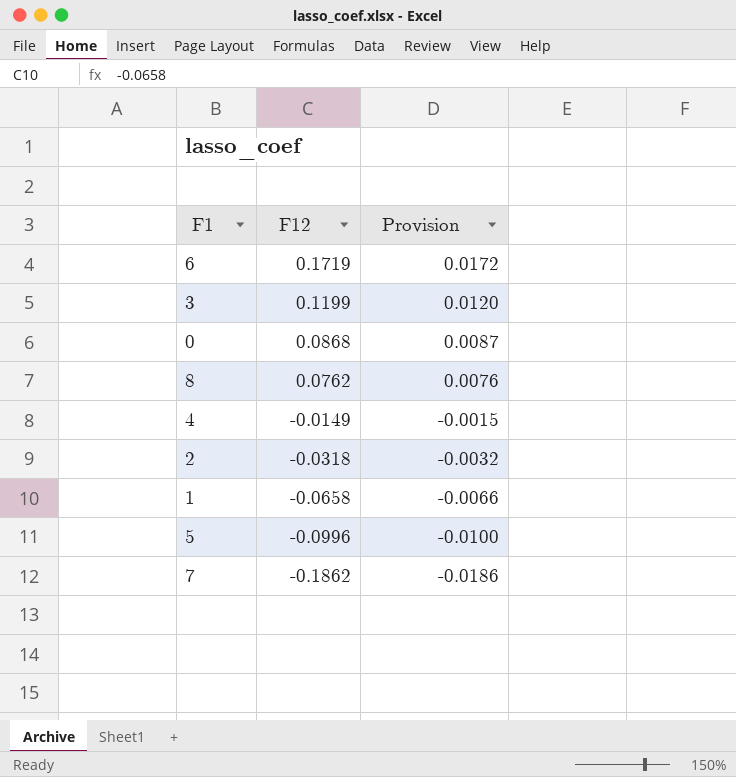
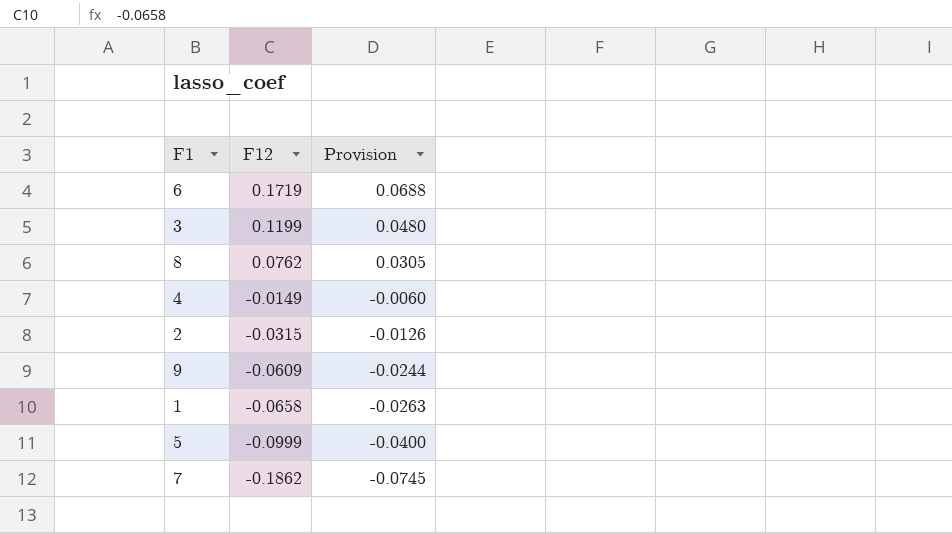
column Provision | formula: [F12] * 0.1 -> [F12] * 0.4
row 0: 0.0868 | 0.0087 -> none
2 | F12: -0.0318 -> -0.0315
row 9: none -> -0.0609 | -0.0244
5 | F12: -0.0996 -> -0.0999

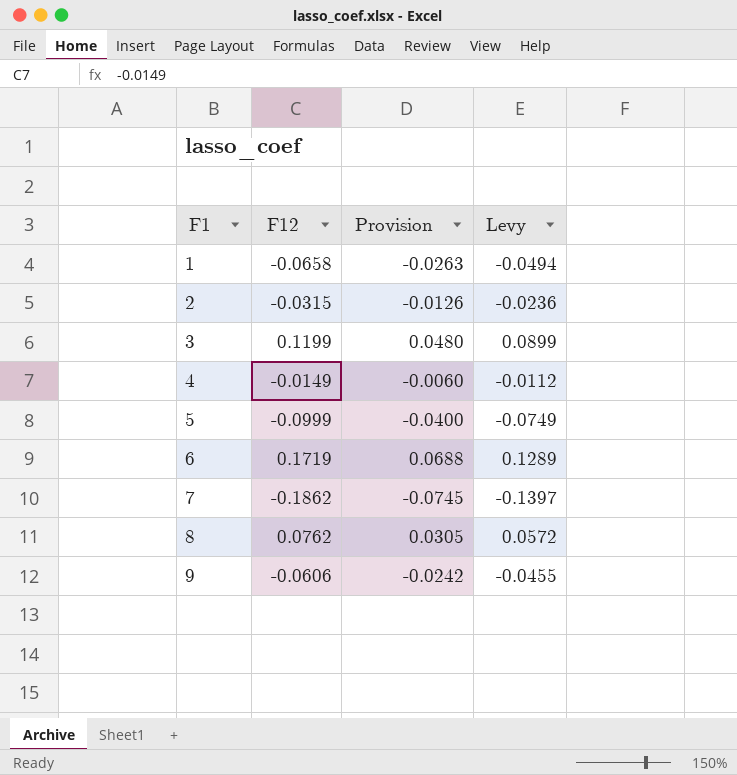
row order: F12 descending -> F1 ascending
column Levy | formula: none -> [F12] * 0.75
9 | F12: -0.0609 -> -0.0606
9 | Provision: -0.0244 -> -0.0242

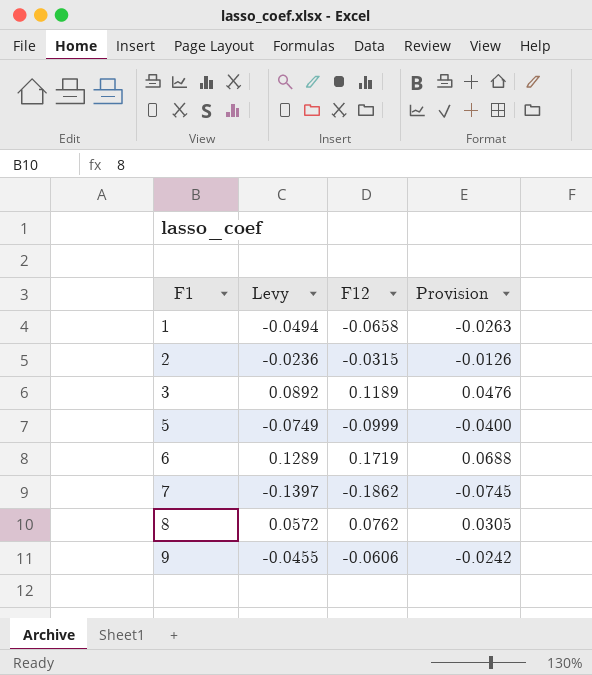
column Levy | position: 4 -> 2
row 4: -0.0149 | -0.0060 | -0.0112 -> none
3 | Levy: 0.0899 -> 0.0892
3 | F12: 0.1199 -> 0.1189
3 | Provision: 0.0480 -> 0.0476

